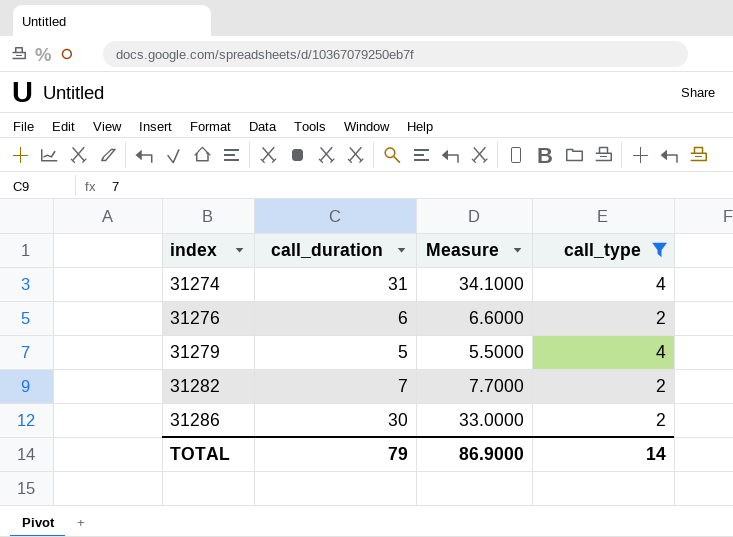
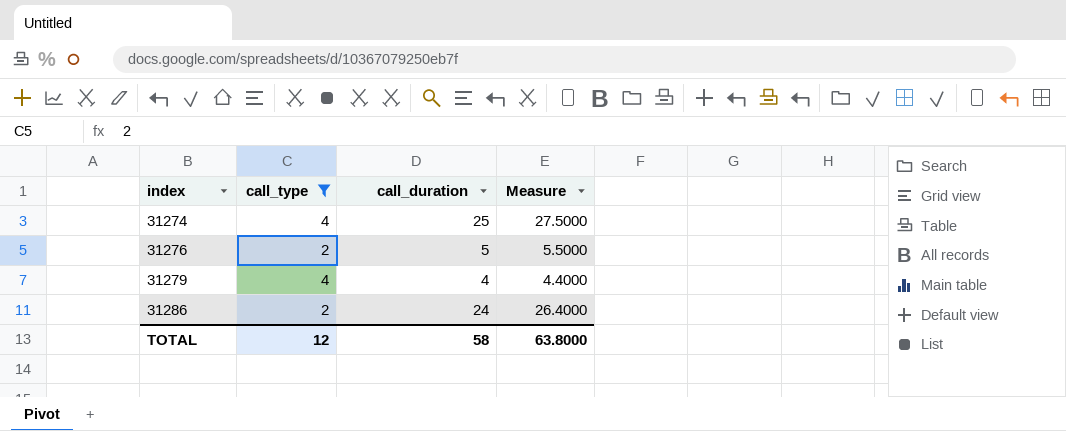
column call_type | position: 4 -> 2
row 31282: 7 | 7.7000 | 2 -> none
31274 | call_duration: 31 -> 25
31274 | Measure: 34.1000 -> 27.5000
31276 | call_duration: 6 -> 5
31276 | Measure: 6.6000 -> 5.5000
31279 | call_duration: 5 -> 4
31279 | Measure: 5.5000 -> 4.4000
31286 | call_duration: 30 -> 24
31286 | Measure: 33.0000 -> 26.4000
TOTAL | call_type: 14 -> 12
TOTAL | call_duration: 79 -> 58
TOTAL | Measure: 86.9000 -> 63.8000

